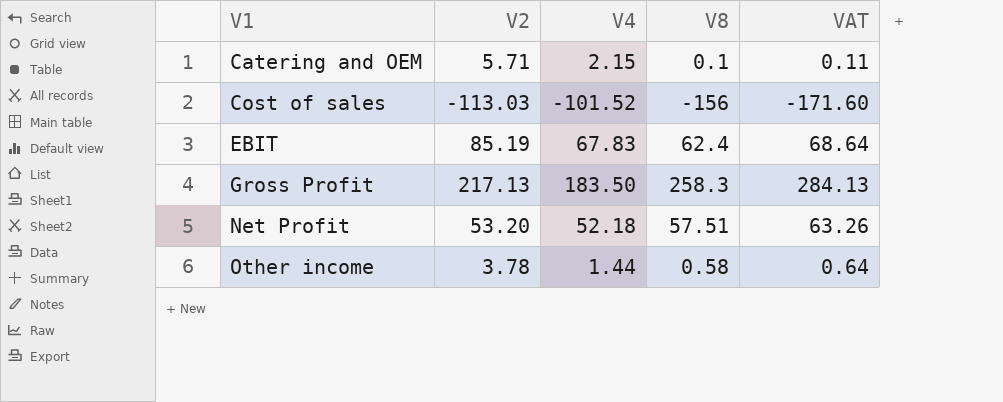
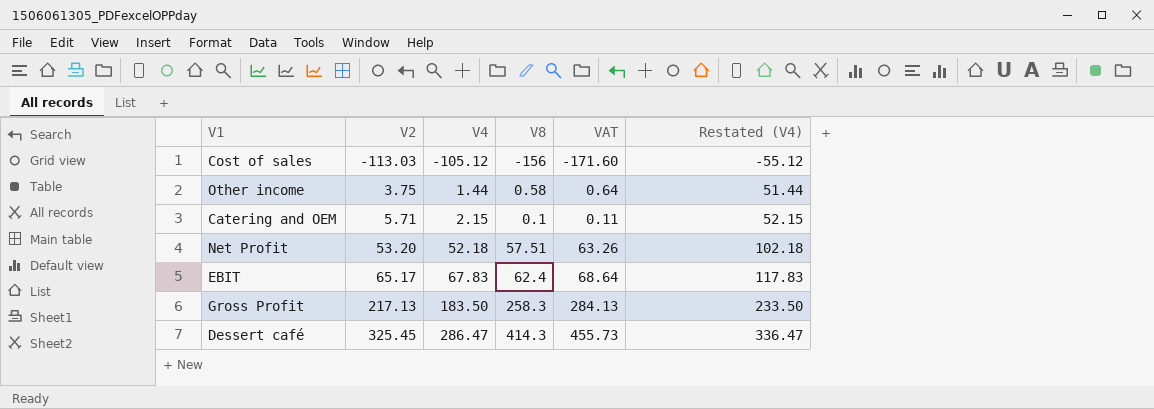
row order: V1 ascending -> V2 ascending
column Restated (V4) | formula: none -> [V4] + 50
Cost of sales | V4: -101.52 -> -105.12
Other income | V2: 3.78 -> 3.75
EBIT | V2: 85.19 -> 65.17
row Dessert café: none -> 325.45 | 286.47 | 414.3 | 455.73 | 336.47

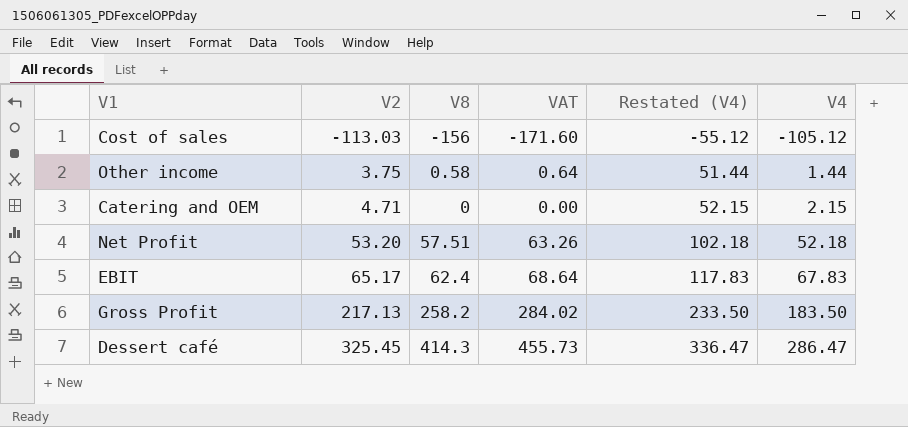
column V4 | position: 3 -> 6
Catering and OEM | V2: 5.71 -> 4.71
Catering and OEM | V8: 0.1 -> 0
Catering and OEM | VAT: 0.11 -> 0.00
Gross Profit | V8: 258.3 -> 258.2
Gross Profit | VAT: 284.13 -> 284.02

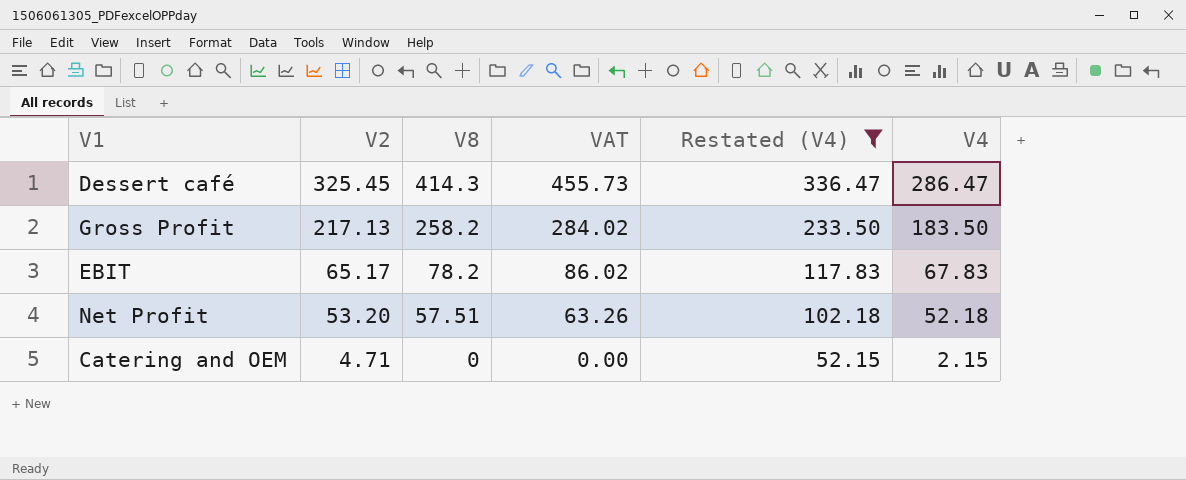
filter: none -> Restated (V4) >= 52.15
row order: V2 ascending -> V2 descending
EBIT | V8: 62.4 -> 78.2
EBIT | VAT: 68.64 -> 86.02

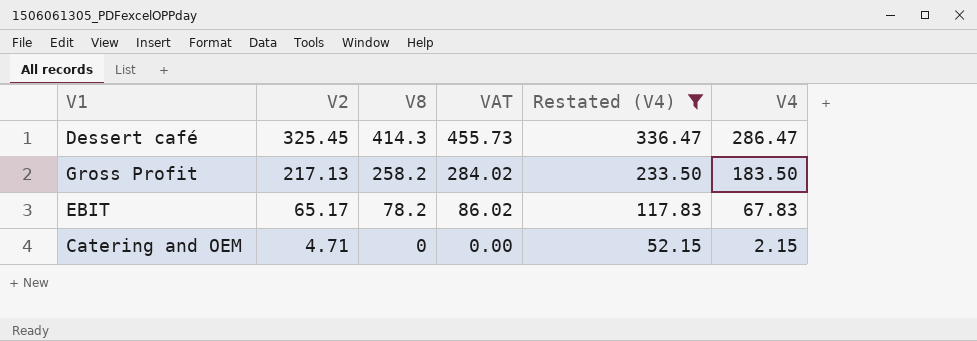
row Net Profit: 53.20 | 57.51 | 63.26 | 102.18 | 52.18 -> none

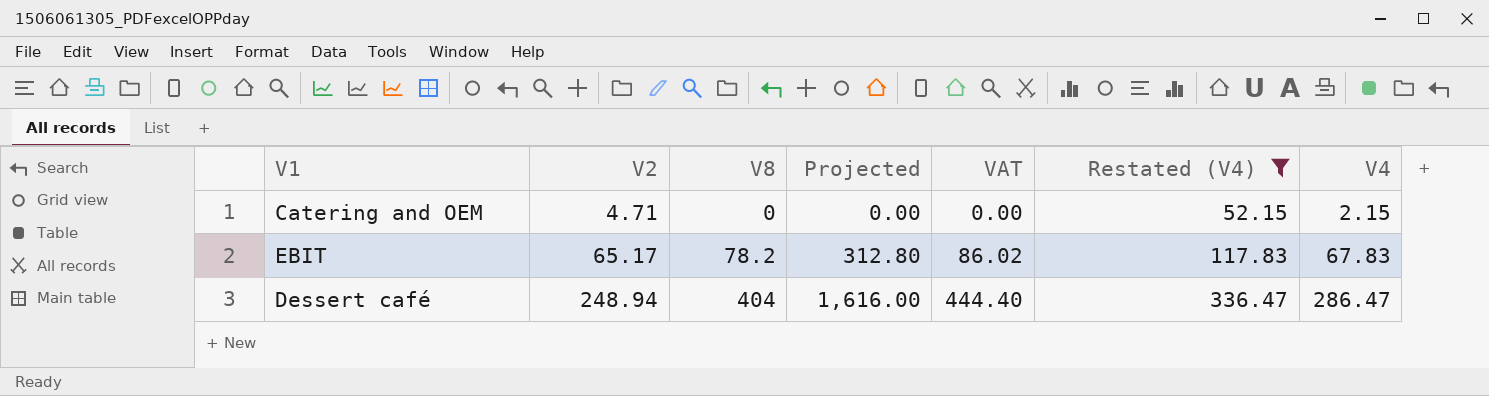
row order: V2 descending -> V2 ascending
column Projected | formula: none -> [V8] * 4
row Gross Profit: 217.13 | 258.2 | 284.02 | 233.50 | 183.50 -> none
Dessert café | V2: 325.45 -> 248.94
Dessert café | V8: 414.3 -> 404
Dessert café | VAT: 455.73 -> 444.40

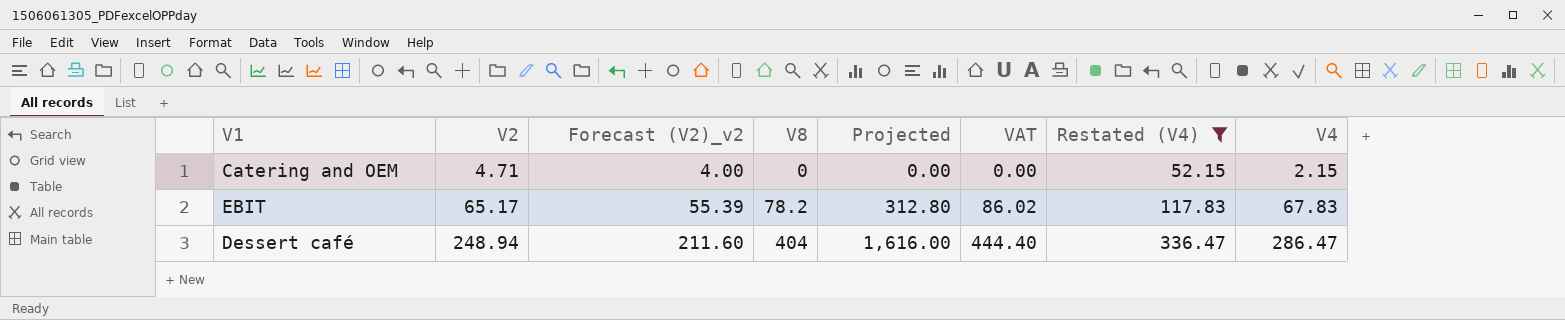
column Forecast (V2)_v2 | formula: none -> [V2] * 0.85

